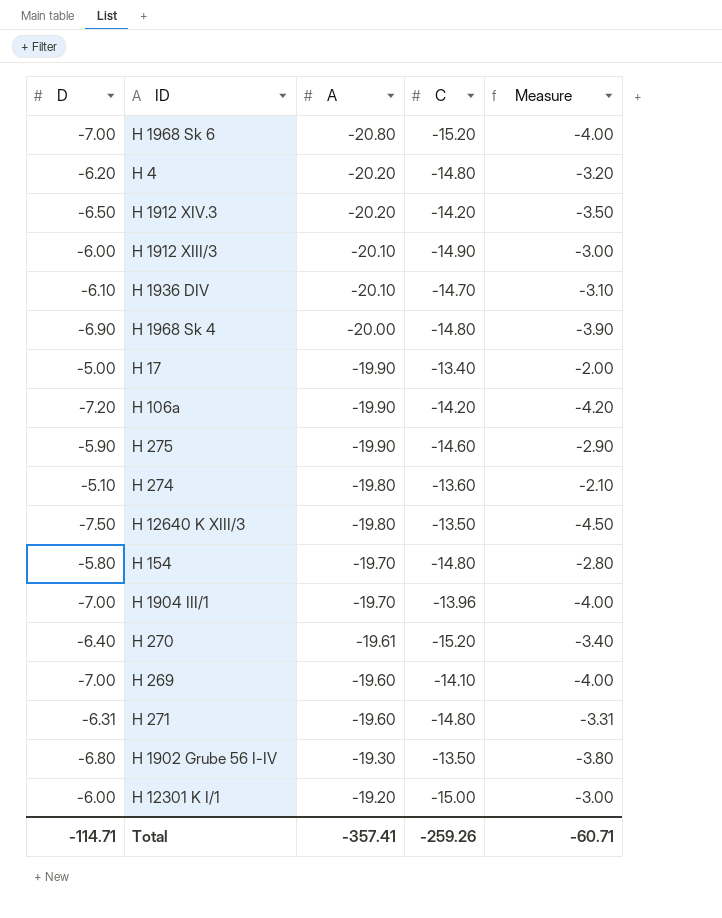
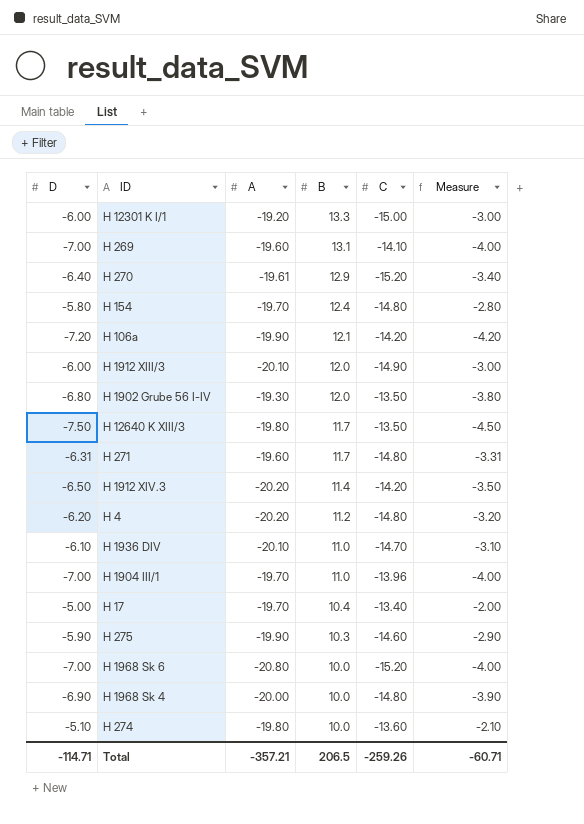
row order: A ascending -> B descending
column B | position: none -> 4
H 17 | A: -19.90 -> -19.70
Total | A: -357.41 -> -357.21

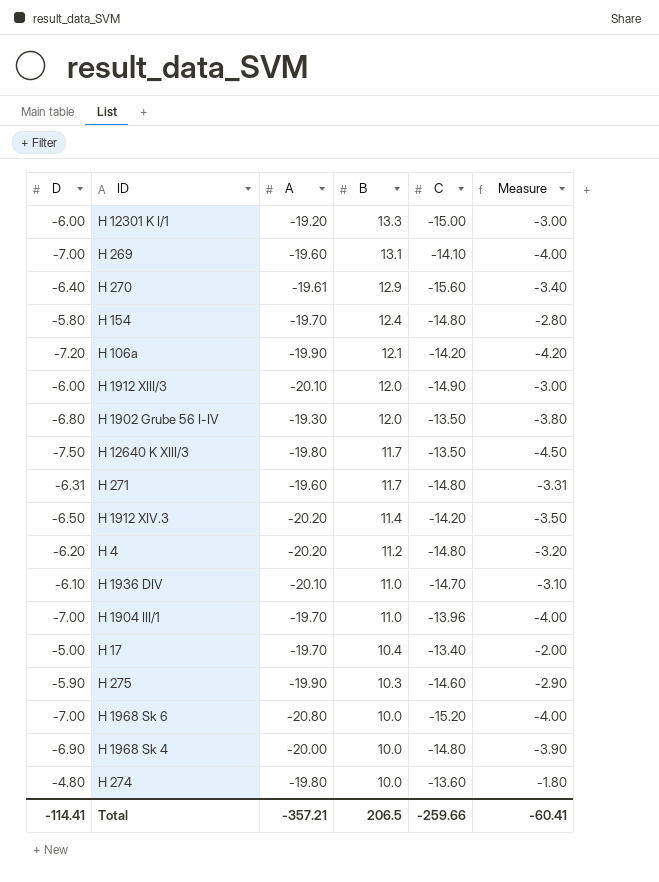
H 270 | C: -15.20 -> -15.60
H 274 | D: -5.10 -> -4.80
H 274 | Measure: -2.10 -> -1.80
Total | D: -114.71 -> -114.41
Total | C: -259.26 -> -259.66
Total | Measure: -60.71 -> -60.41

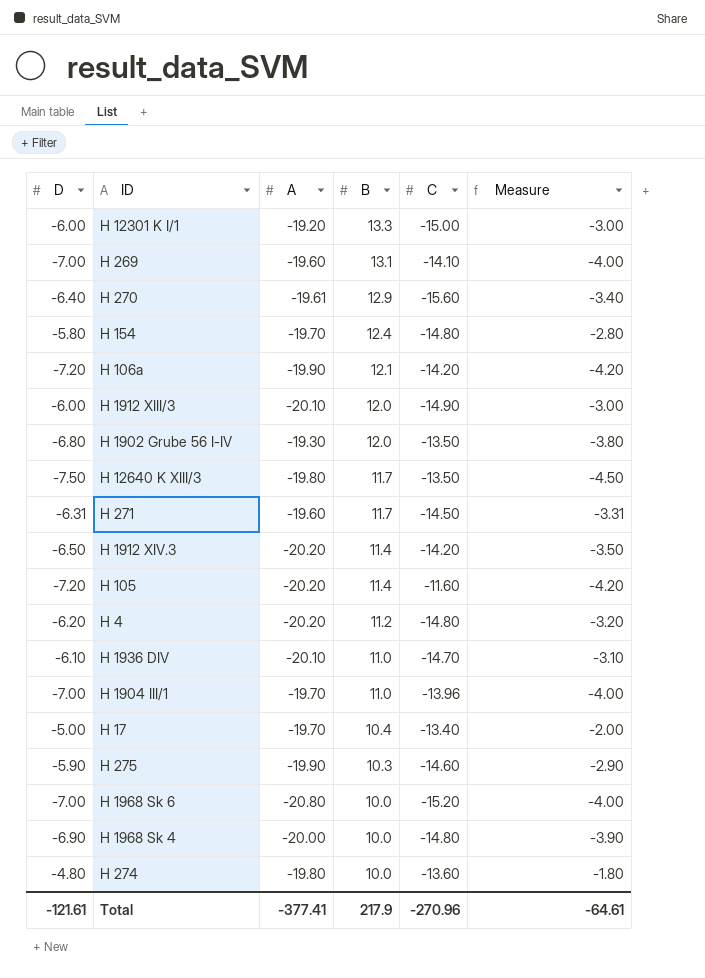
H 271 | C: -14.80 -> -14.50
row H 105: none -> -7.20 | -20.20 | 11.4 | -11.60 | -4.20
Total | D: -114.41 -> -121.61
Total | A: -357.21 -> -377.41
Total | B: 206.5 -> 217.9
Total | C: -259.66 -> -270.96
Total | Measure: -60.41 -> -64.61

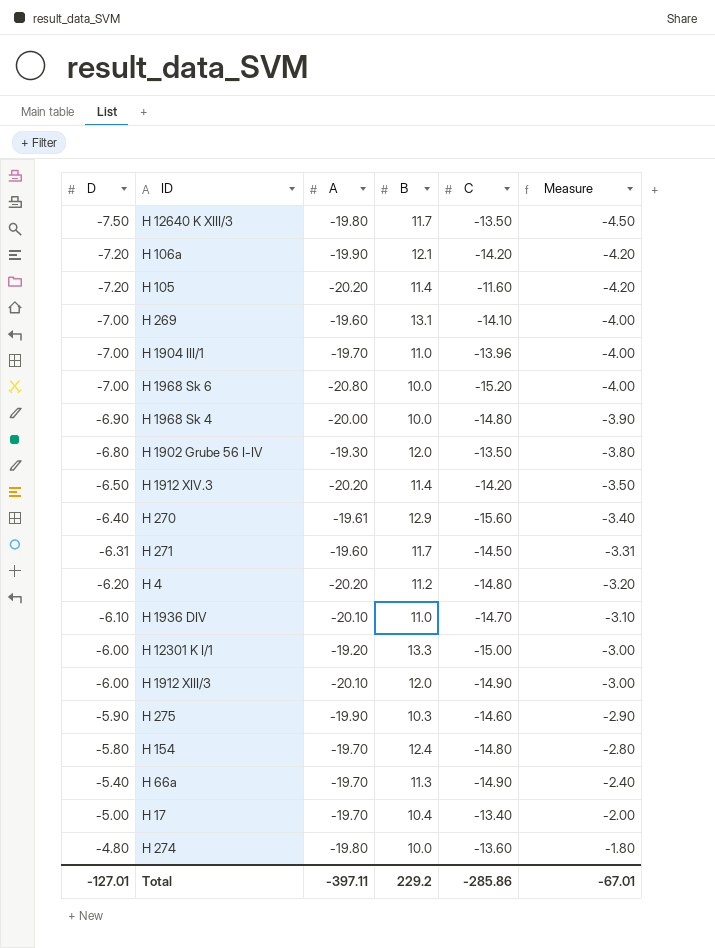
row order: B descending -> D ascending
row H 66a: none -> -5.40 | -19.70 | 11.3 | -14.90 | -2.40
Total | D: -121.61 -> -127.01
Total | A: -377.41 -> -397.11
Total | B: 217.9 -> 229.2
Total | C: -270.96 -> -285.86
Total | Measure: -64.61 -> -67.01

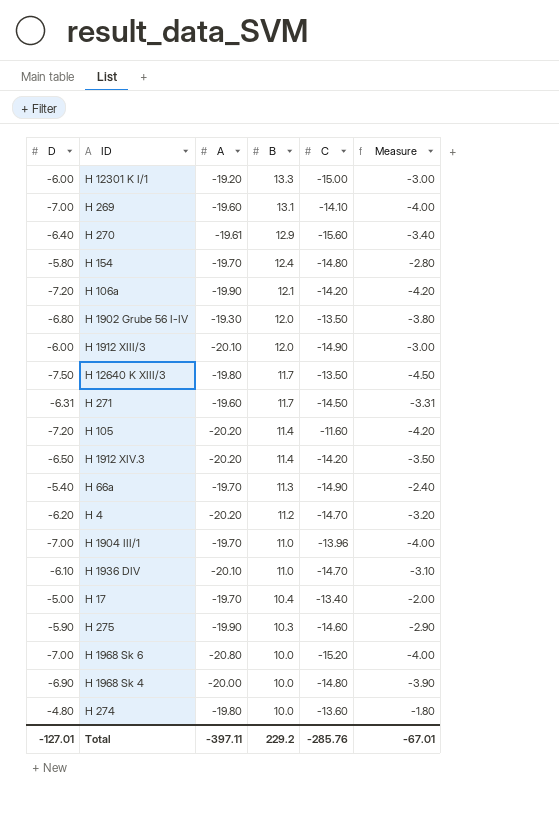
row order: D ascending -> B descending
H 4 | C: -14.80 -> -14.70
Total | C: -285.86 -> -285.76

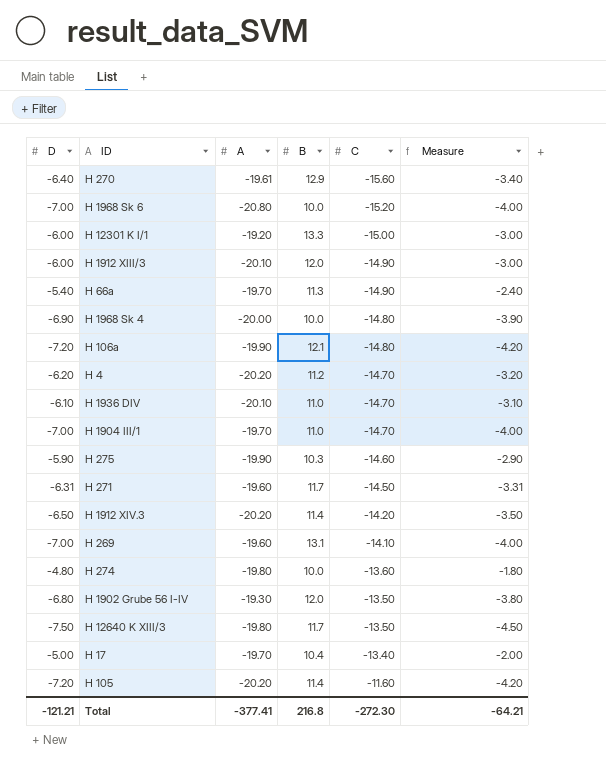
row order: B descending -> C ascending
row H 154: -5.80 | -19.70 | 12.4 | -14.80 | -2.80 -> none
H 106a | C: -14.20 -> -14.80
H 1904 III/1 | C: -13.96 -> -14.70
Total | D: -127.01 -> -121.21
Total | A: -397.11 -> -377.41
Total | B: 229.2 -> 216.8
Total | C: -285.76 -> -272.30
Total | Measure: -67.01 -> -64.21

